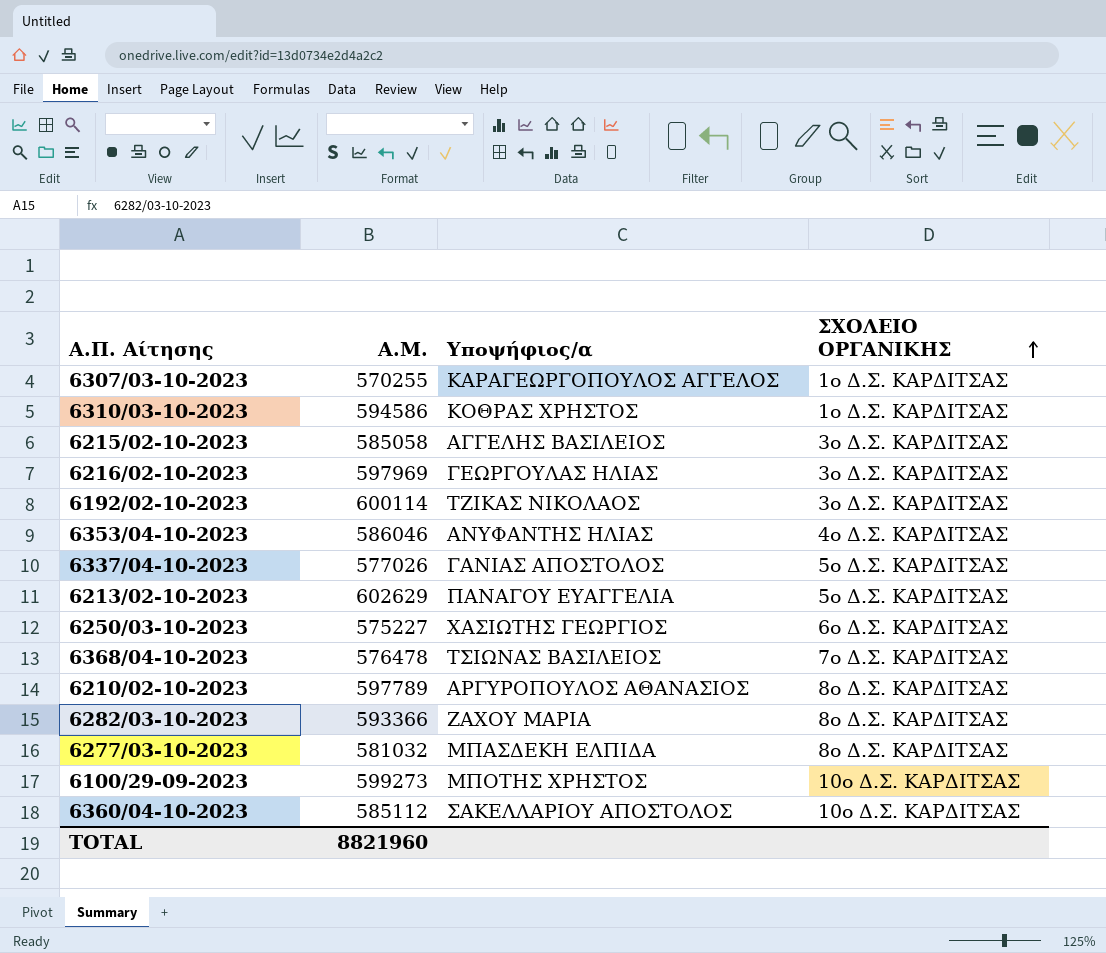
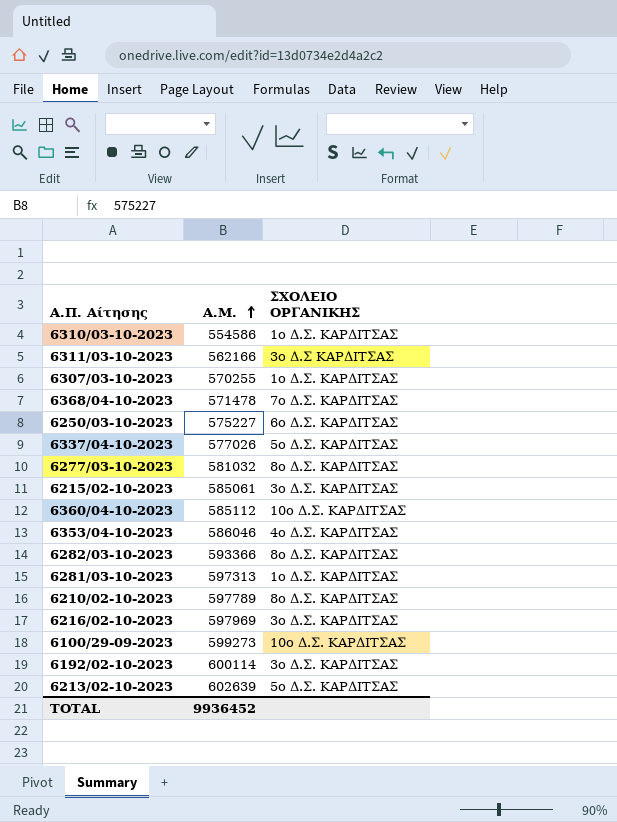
row order: ΣΧΟΛΕΙΟ ΟΡΓΑΝΙΚΗΣ ascending -> Α.Μ. ascending
column Υποψήφιος/α | position: 3 -> none
6310/03-10-2023 | Α.Μ.: 594586 -> 554586
row 6311/03-10-2023: none -> 562166 | 3ο Δ.Σ ΚΑΡΔΙΤΣΑΣ
6368/04-10-2023 | Α.Μ.: 576478 -> 571478
6215/02-10-2023 | Α.Μ.: 585058 -> 585061
row 6281/03-10-2023: none -> 597313 | 1ο Δ.Σ. ΚΑΡΔΙΤΣΑΣ
6213/02-10-2023 | Α.Μ.: 602629 -> 602639
TOTAL | Α.Μ.: 8821960 -> 9936452

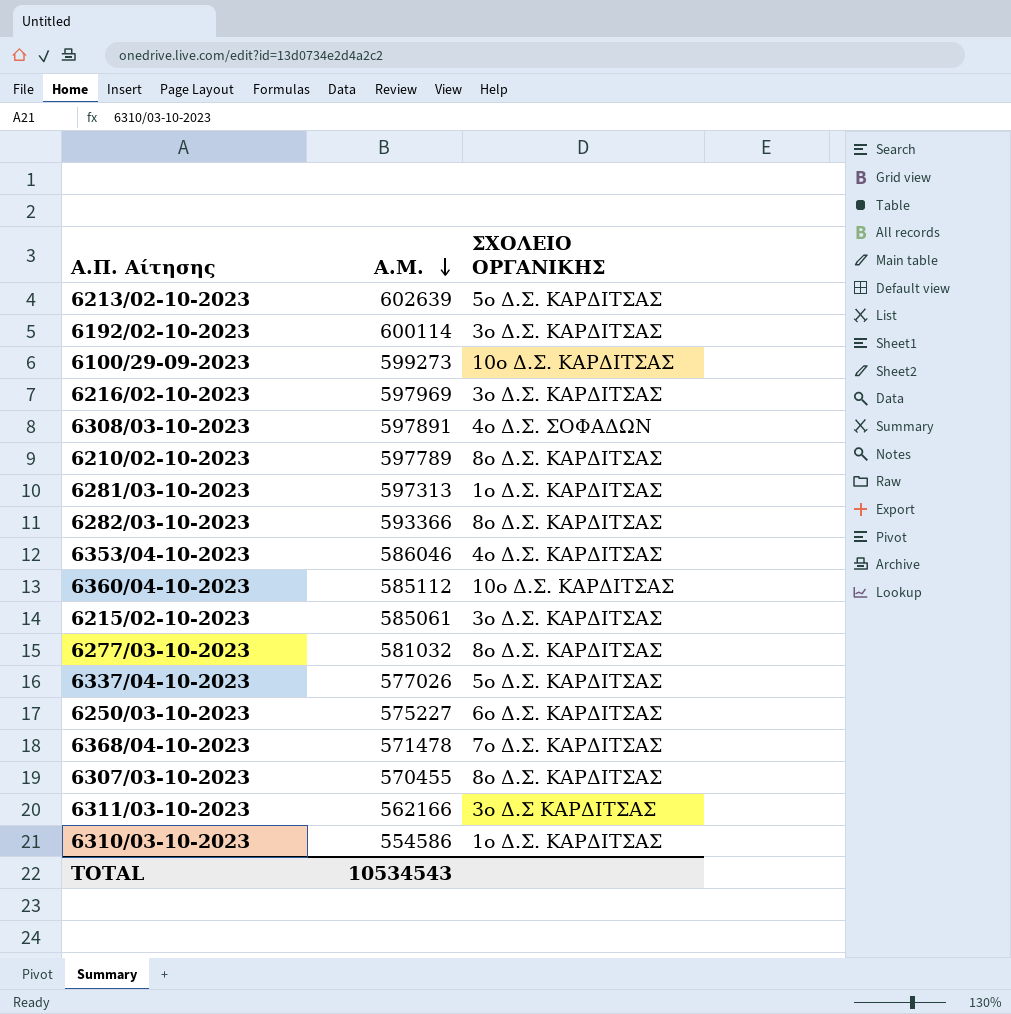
row order: Α.Μ. ascending -> Α.Μ. descending
row 6308/03-10-2023: none -> 597891 | 4ο Δ.Σ. ΣΟΦΑΔΩΝ
6307/03-10-2023 | Α.Μ.: 570255 -> 570455
6307/03-10-2023 | ΣΧΟΛΕΙΟ ΟΡΓΑΝΙΚΗΣ: 1ο Δ.Σ. ΚΑΡΔΙΤΣΑΣ -> 8ο Δ.Σ. ΚΑΡΔΙΤΣΑΣ
TOTAL | Α.Μ.: 9936452 -> 10534543

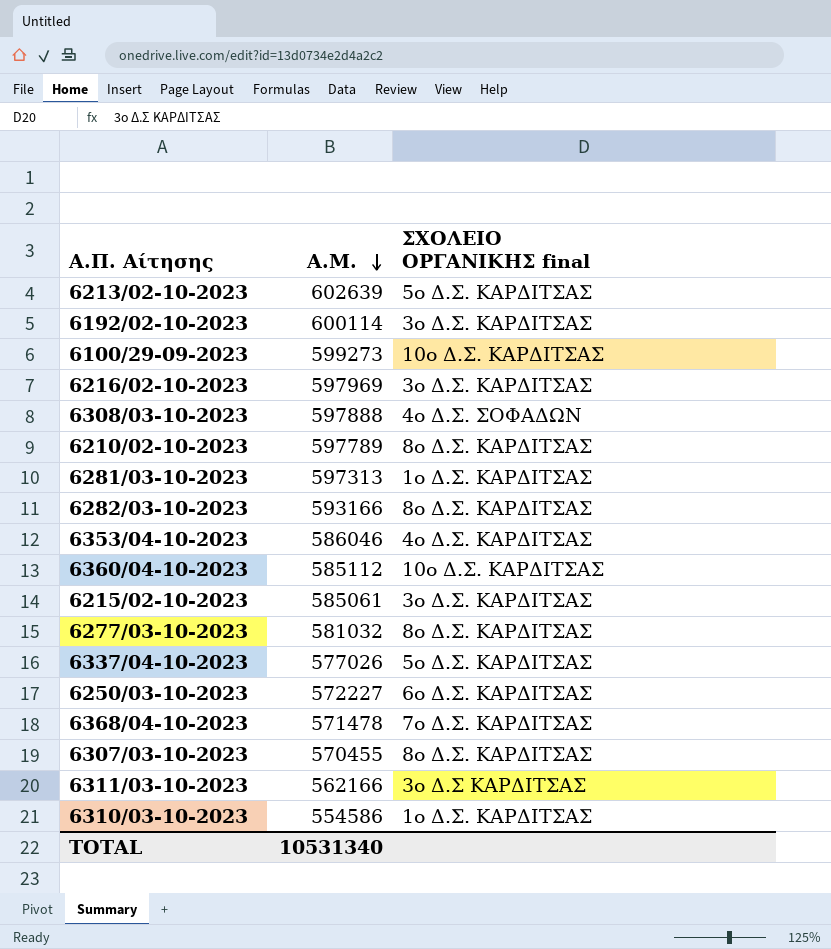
column name: ΣΧΟΛΕΙΟ ΟΡΓΑΝΙΚΗΣ -> ΣΧΟΛΕΙΟ ΟΡΓΑΝΙΚΗΣ final
6308/03-10-2023 | Α.Μ.: 597891 -> 597888
6282/03-10-2023 | Α.Μ.: 593366 -> 593166
6250/03-10-2023 | Α.Μ.: 575227 -> 572227
TOTAL | Α.Μ.: 10534543 -> 10531340

